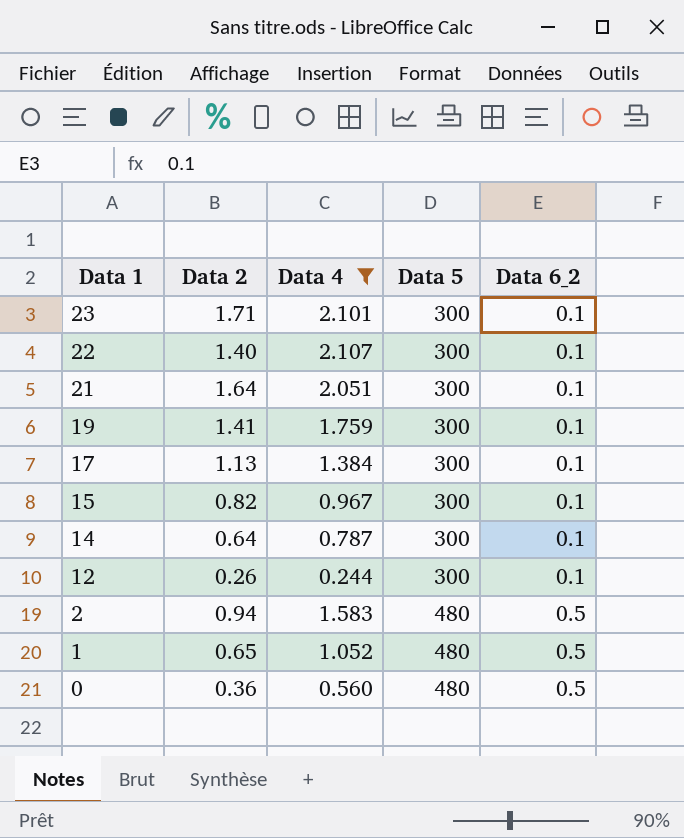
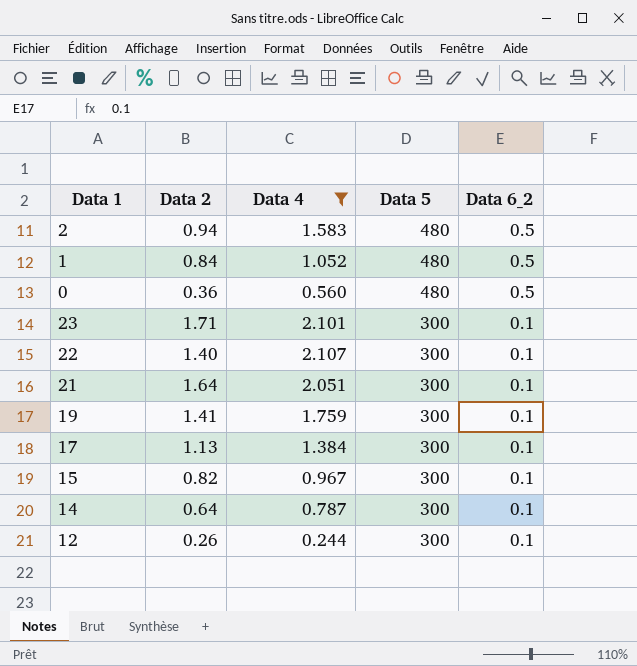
row order: Data 1 descending -> Data 5 descending
1 | Data 2: 0.65 -> 0.84

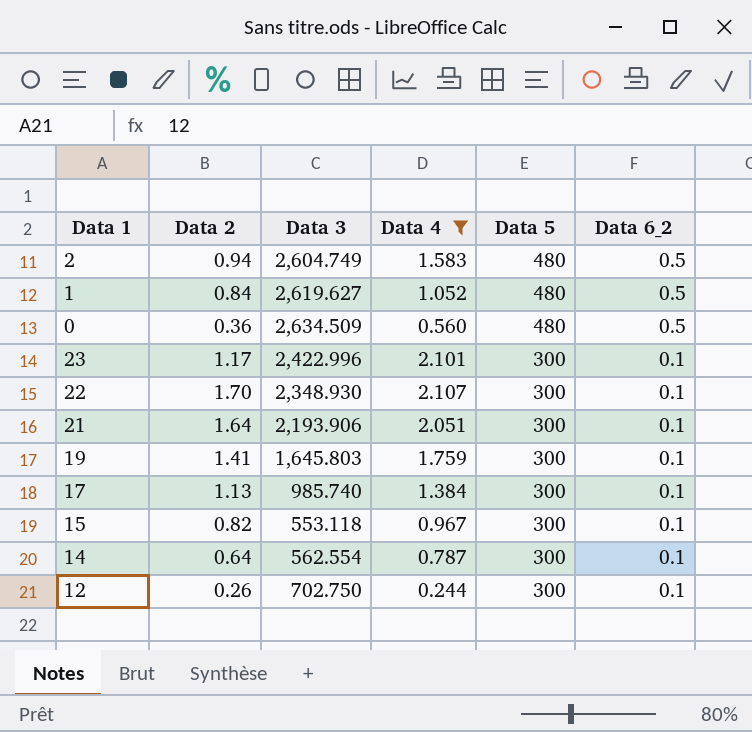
column Data 3 | position: none -> 3
23 | Data 2: 1.71 -> 1.17
22 | Data 2: 1.40 -> 1.70

